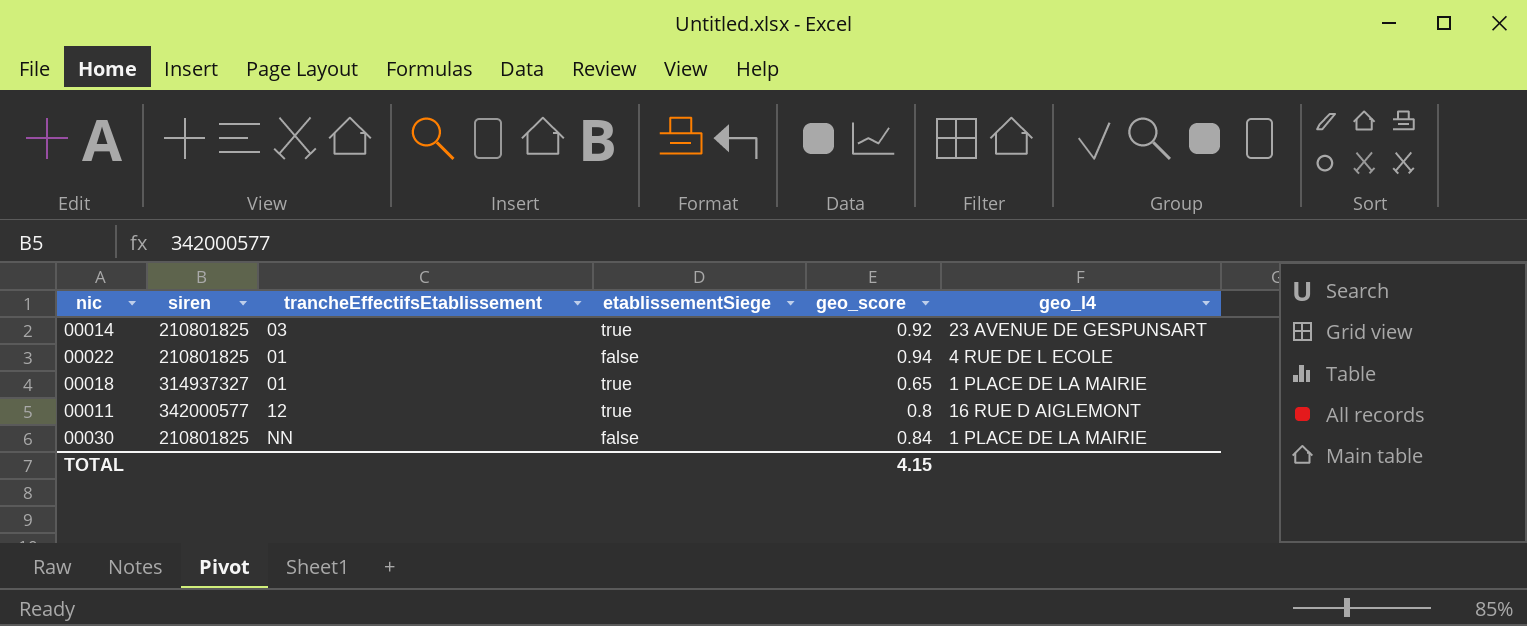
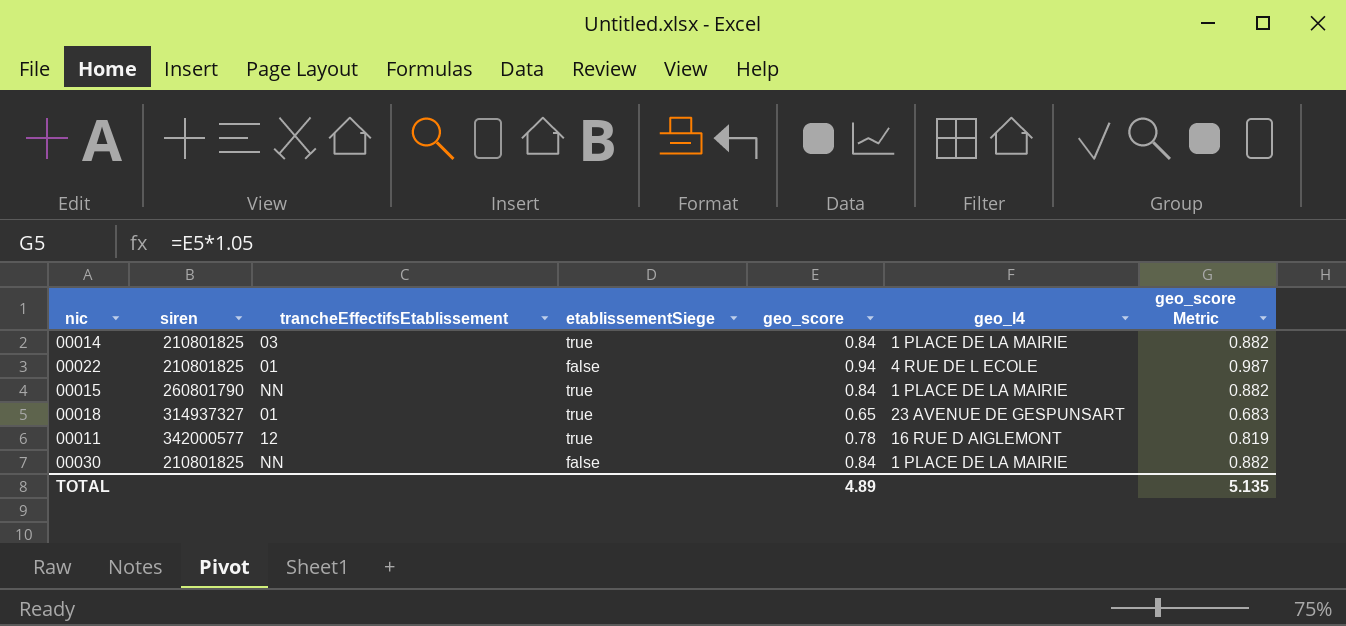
column geo_score Metric | formula: none -> [geo_score] * 1.05
00014 | geo_score: 0.92 -> 0.84
00014 | geo_l4: 23 AVENUE DE GESPUNSART -> 1 PLACE DE LA MAIRIE
row 00015: none -> 260801790 | NN | true | 0.84 | 1 PLACE DE LA MAIRIE | 0.882
00018 | geo_l4: 1 PLACE DE LA MAIRIE -> 23 AVENUE DE GESPUNSART
00011 | geo_score: 0.8 -> 0.78
TOTAL | geo_score: 4.15 -> 4.89

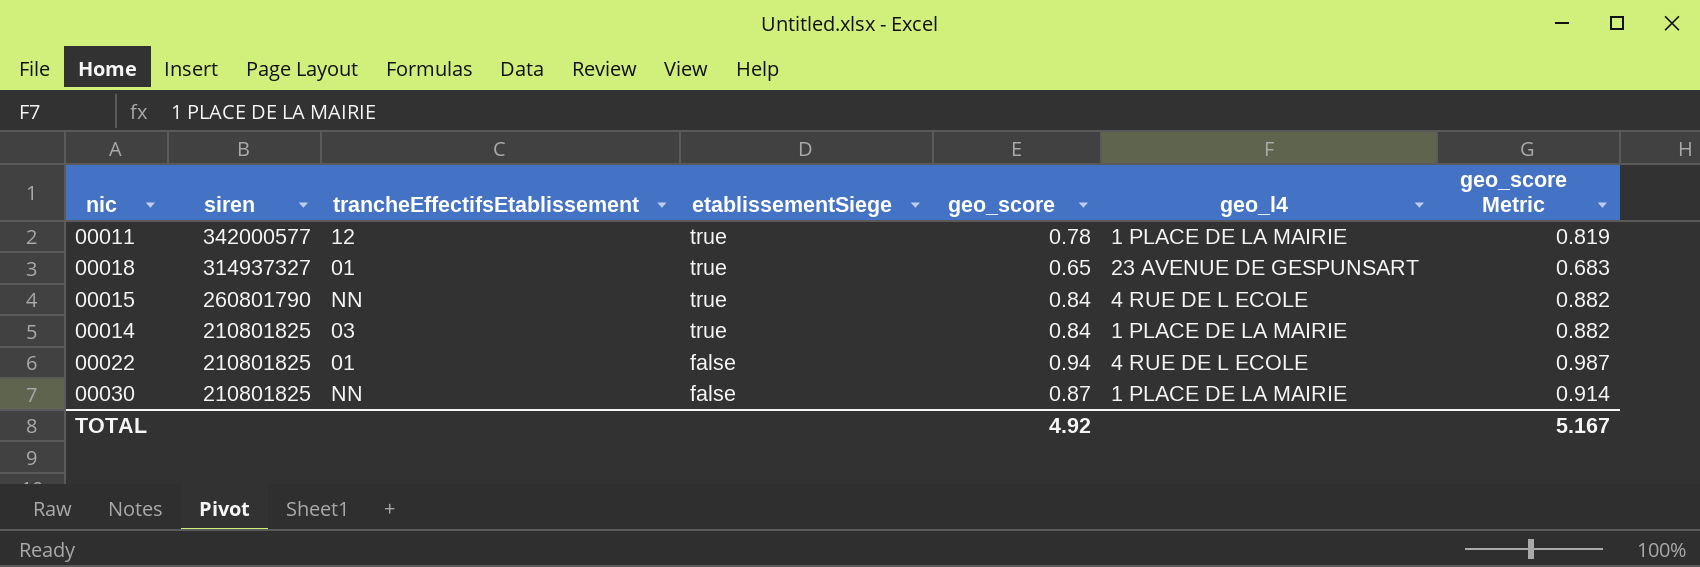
row order: none -> siren descending
00011 | geo_l4: 16 RUE D AIGLEMONT -> 1 PLACE DE LA MAIRIE
00015 | geo_l4: 1 PLACE DE LA MAIRIE -> 4 RUE DE L ECOLE
00030 | geo_score: 0.84 -> 0.87
00030 | geo_score Metric: 0.882 -> 0.914
TOTAL | geo_score: 4.89 -> 4.92
TOTAL | geo_score Metric: 5.135 -> 5.167

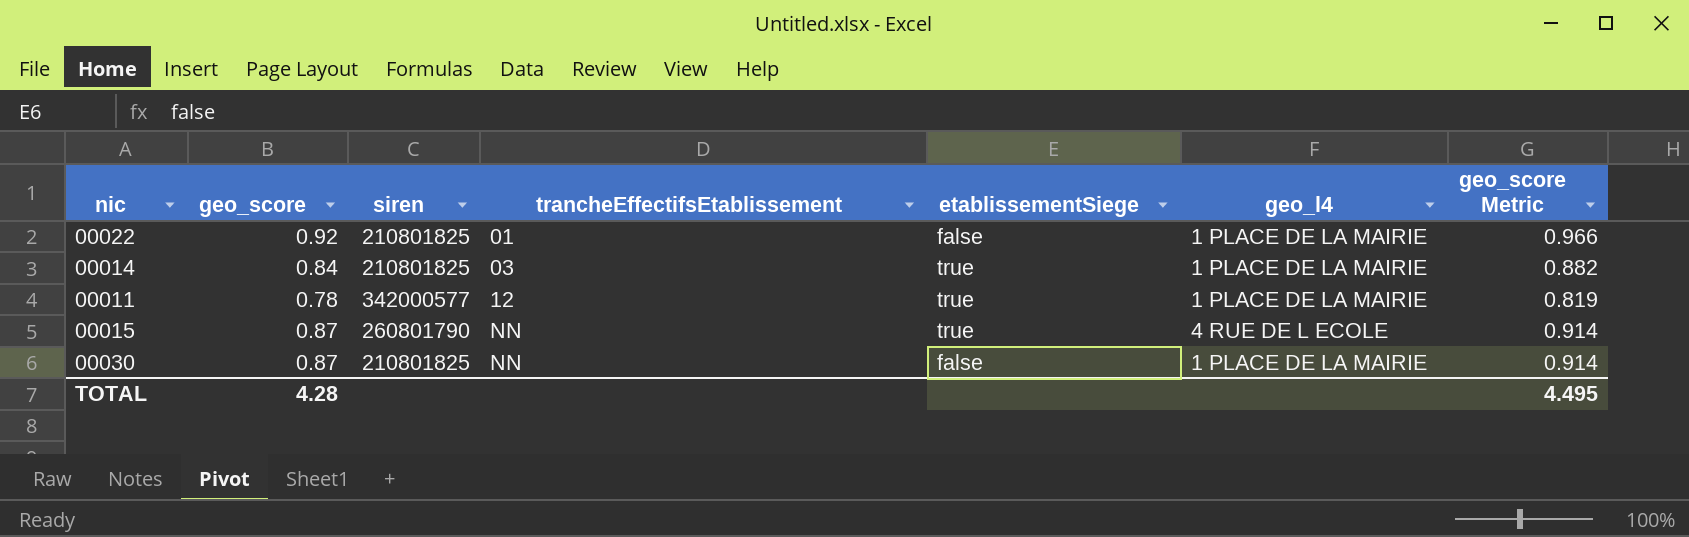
row order: siren descending -> trancheEffectifsEtablissement ascending
column geo_score | position: 5 -> 2
row 00018: 314937327 | 01 | true | 0.65 | 23 AVENUE DE GESPUNSART | 0.683 -> none
00022 | geo_score: 0.94 -> 0.92
00022 | geo_l4: 4 RUE DE L ECOLE -> 1 PLACE DE LA MAIRIE
00022 | geo_score Metric: 0.987 -> 0.966
00015 | geo_score: 0.84 -> 0.87
00015 | geo_score Metric: 0.882 -> 0.914
TOTAL | geo_score: 4.92 -> 4.28
TOTAL | geo_score Metric: 5.167 -> 4.495

